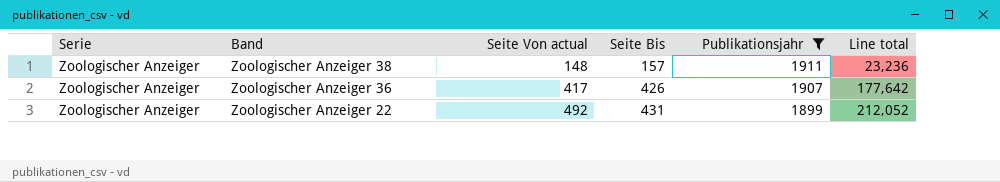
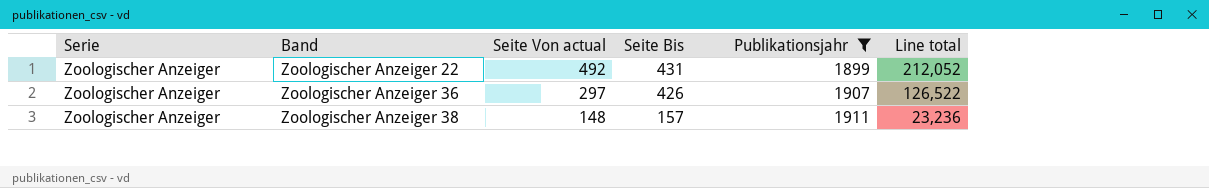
row order: Band descending -> Band ascending
Zoologischer Anzeiger 36 | Seite Von actual: 417 -> 297
Zoologischer Anzeiger 36 | Line total: 177,642 -> 126,522

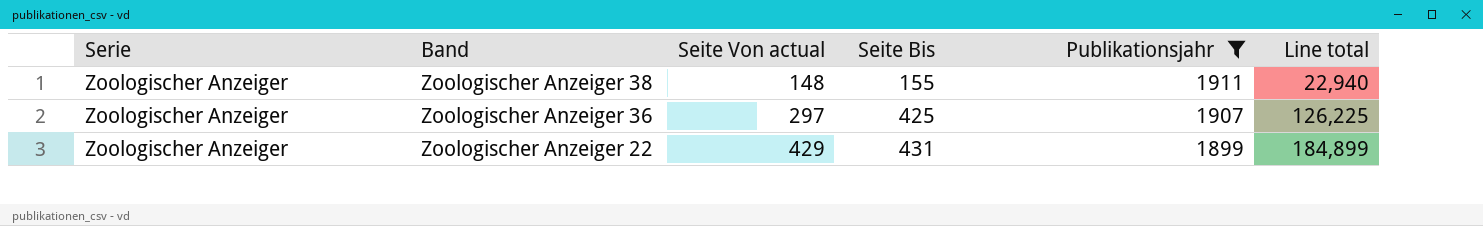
row order: Band ascending -> Band descending
Zoologischer Anzeiger 38 | Seite Bis: 157 -> 155
Zoologischer Anzeiger 38 | Line total: 23,236 -> 22,940
Zoologischer Anzeiger 36 | Seite Bis: 426 -> 425
Zoologischer Anzeiger 36 | Line total: 126,522 -> 126,225
Zoologischer Anzeiger 22 | Seite Von actual: 492 -> 429
Zoologischer Anzeiger 22 | Line total: 212,052 -> 184,899

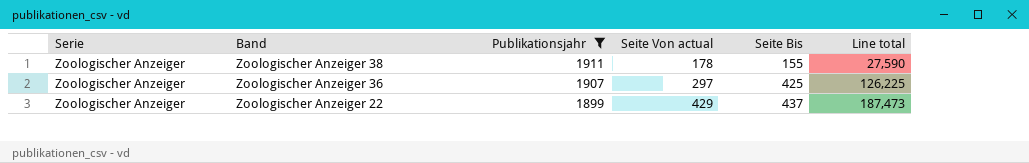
column Publikationsjahr | position: 5 -> 3
Zoologischer Anzeiger 38 | Seite Von actual: 148 -> 178
Zoologischer Anzeiger 38 | Line total: 22,940 -> 27,590
Zoologischer Anzeiger 22 | Seite Bis: 431 -> 437
Zoologischer Anzeiger 22 | Line total: 184,899 -> 187,473

